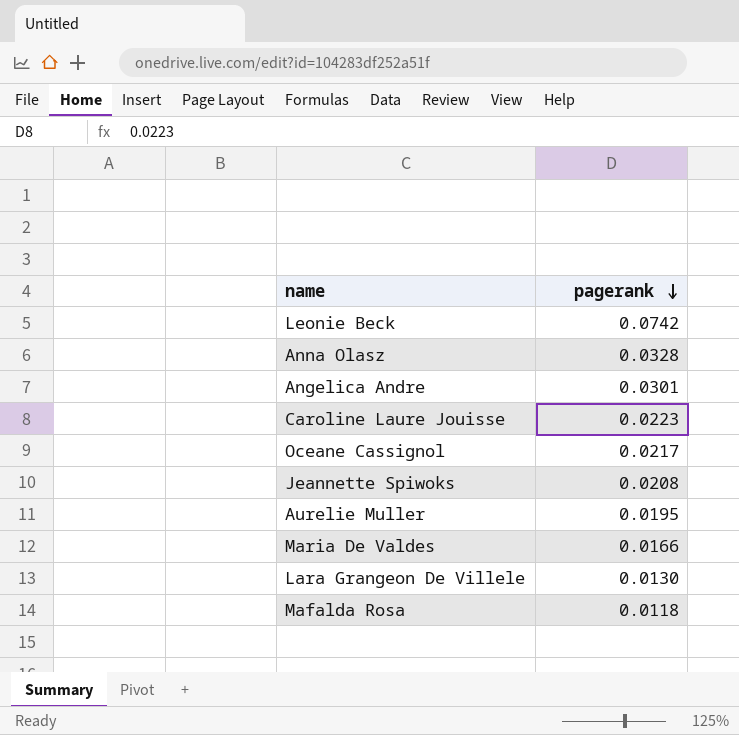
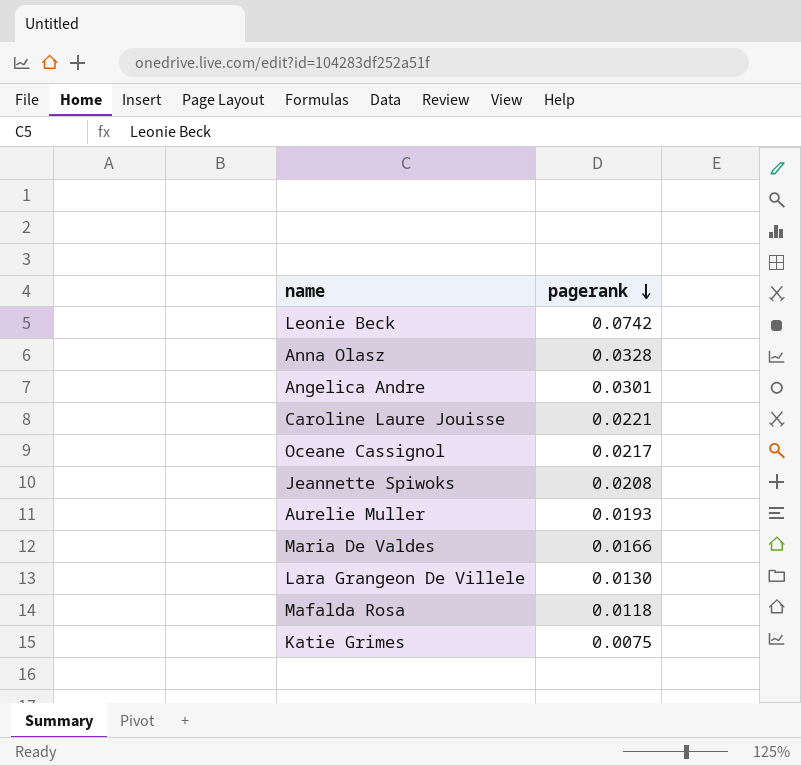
Caroline Laure Jouisse | pagerank: 0.0223 -> 0.0221
Aurelie Muller | pagerank: 0.0195 -> 0.0193
row Katie Grimes: none -> 0.0075

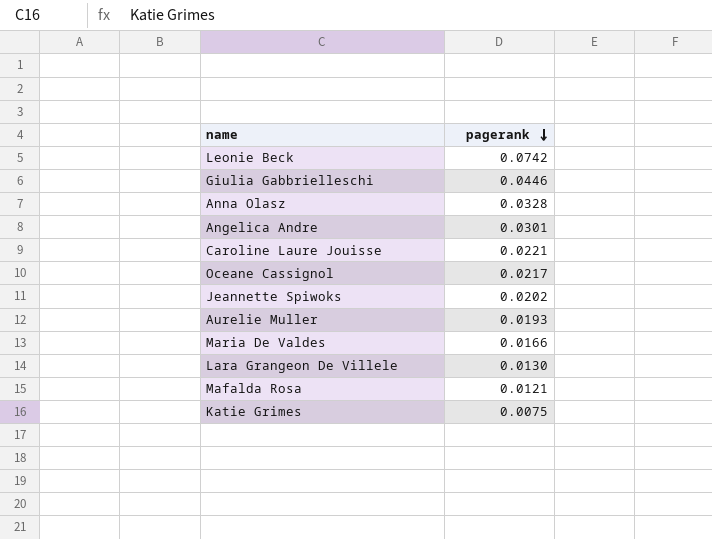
row Giulia Gabbrielleschi: none -> 0.0446
Jeannette Spiwoks | pagerank: 0.0208 -> 0.0202
Mafalda Rosa | pagerank: 0.0118 -> 0.0121

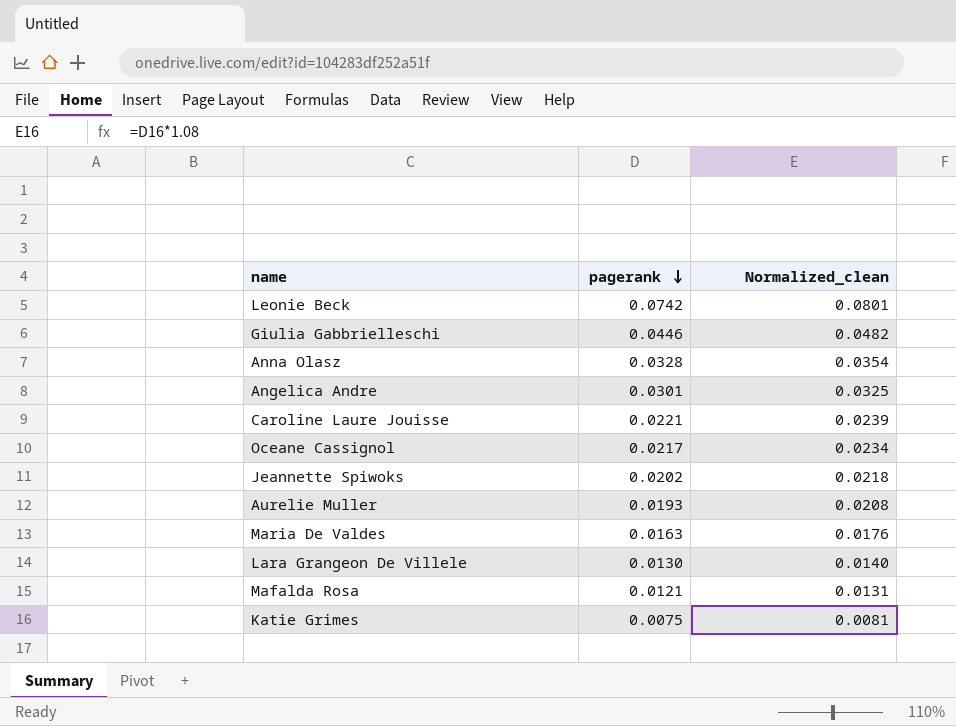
column Normalized_clean | formula: none -> [pagerank] * 1.08
Maria De Valdes | pagerank: 0.0166 -> 0.0163

